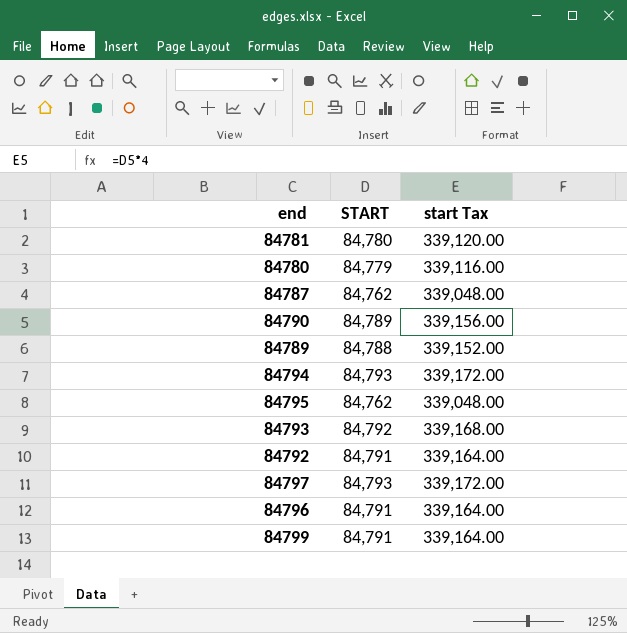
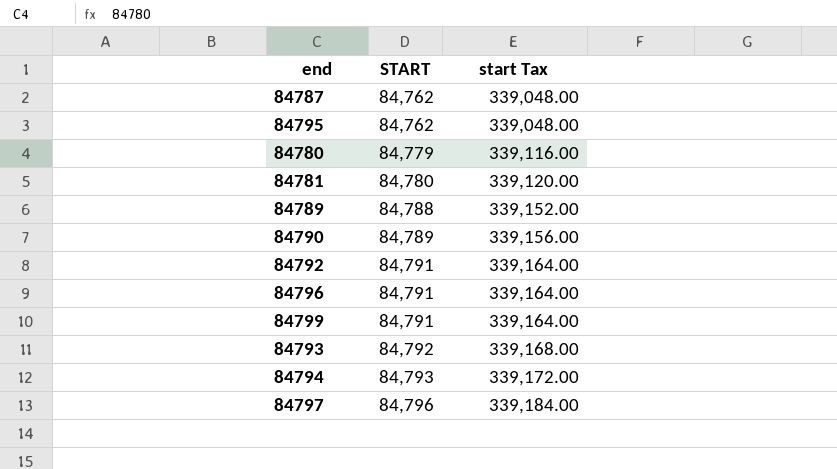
row order: none -> START ascending
84797 | START: 84,793 -> 84,796
84797 | start Tax: 339,172.00 -> 339,184.00

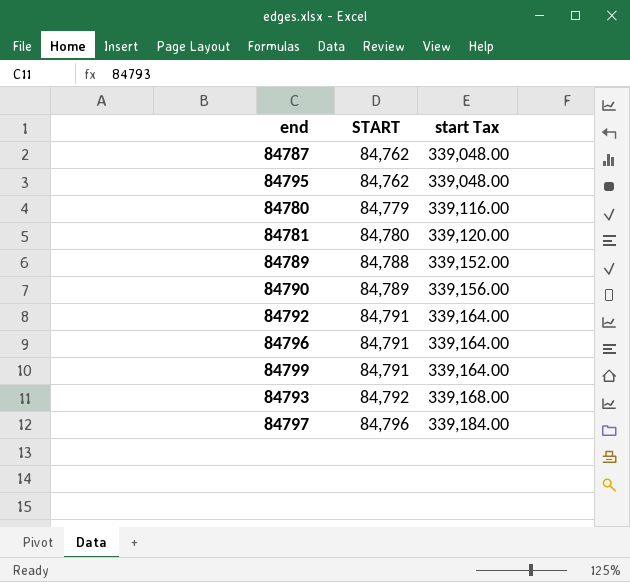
row 84794: 84,793 | 339,172.00 -> none

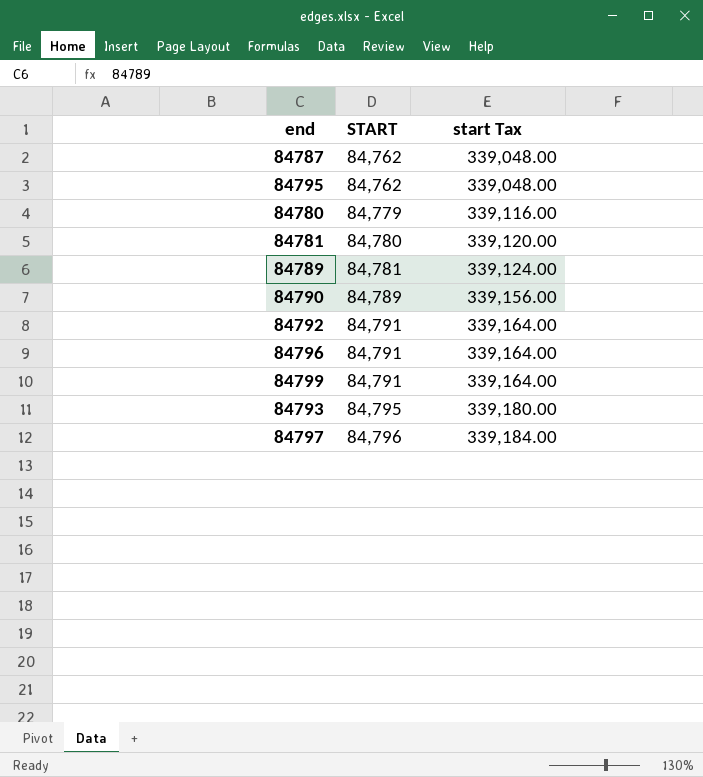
84789 | START: 84,788 -> 84,781
84789 | start Tax: 339,152.00 -> 339,124.00
84793 | START: 84,792 -> 84,795
84793 | start Tax: 339,168.00 -> 339,180.00

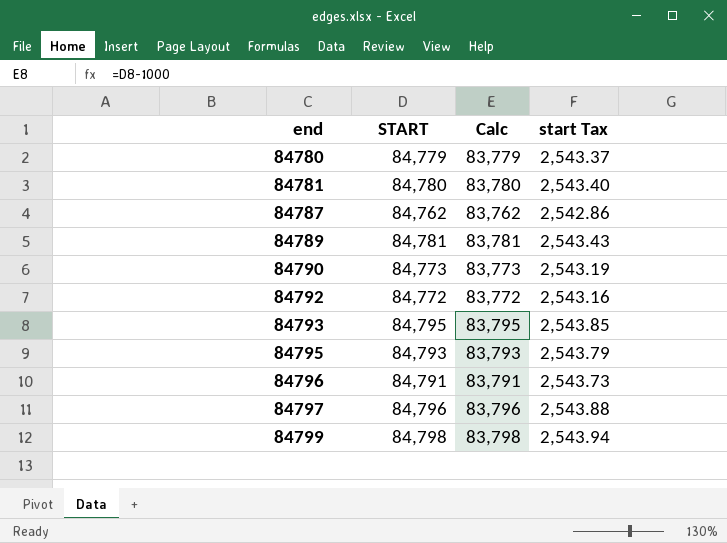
row order: START ascending -> end ascending
column Calc | formula: none -> [START] - 1000
column start Tax | formula: [START] * 4 -> [START] * 0.03
84790 | START: 84,789 -> 84,773
84792 | START: 84,791 -> 84,772
84795 | START: 84,762 -> 84,793
84799 | START: 84,791 -> 84,798

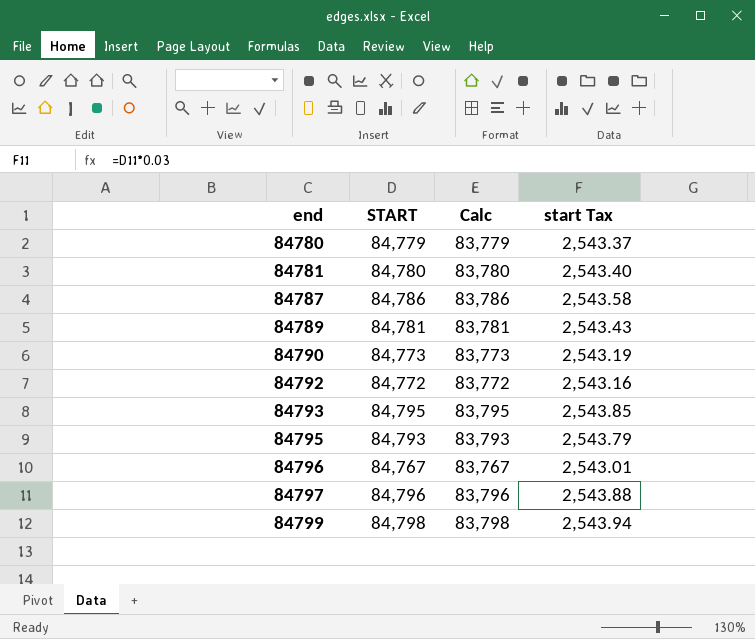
84787 | START: 84,762 -> 84,786
84787 | Calc: 83,762 -> 83,786
84787 | start Tax: 2,542.86 -> 2,543.58
84796 | START: 84,791 -> 84,767
84796 | Calc: 83,791 -> 83,767
84796 | start Tax: 2,543.73 -> 2,543.01

